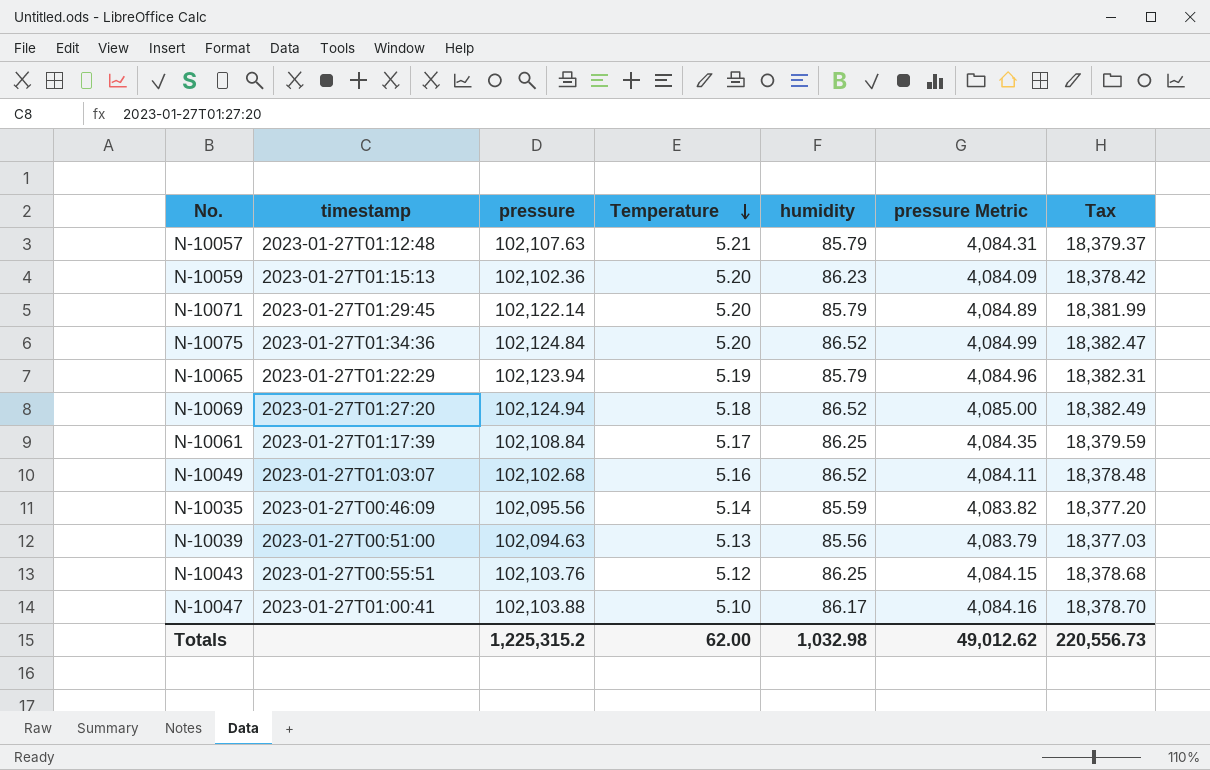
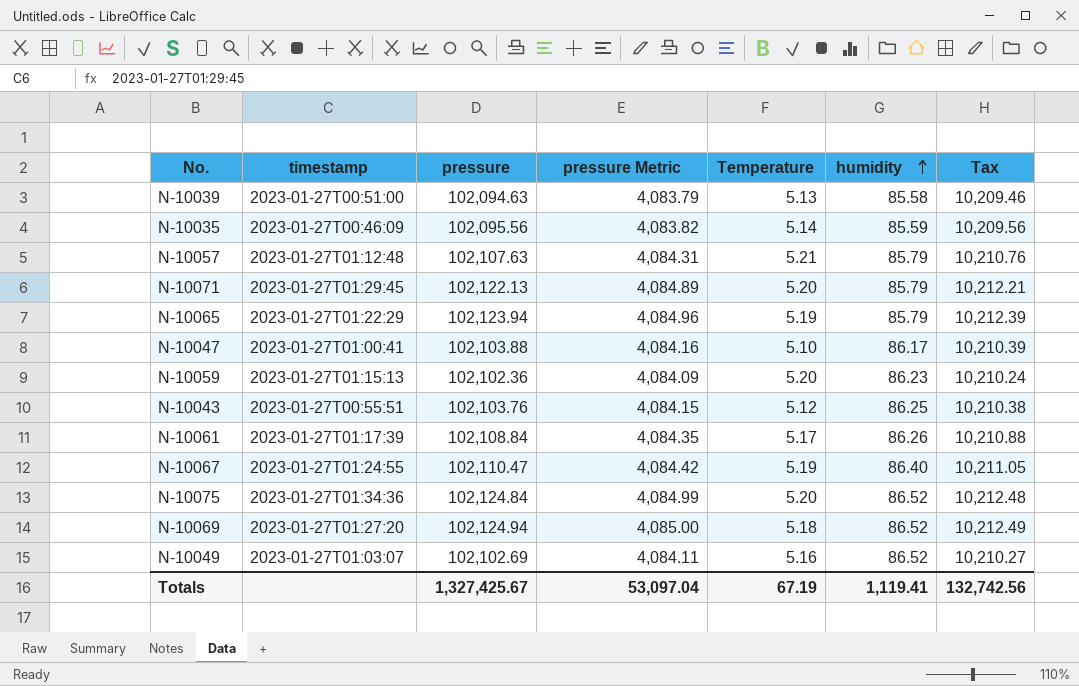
row order: Temperature descending -> humidity ascending
column pressure Metric | position: 6 -> 4
column Tax | formula: [pressure] * 0.18 -> [pressure] * 0.1
N-10039 | humidity: 85.56 -> 85.58
N-10071 | pressure: 102,122.14 -> 102,122.13
N-10061 | humidity: 86.25 -> 86.26
row N-10067: none -> 2023-01-27T01:24:55 | 102,110.47 | 4,084.42 | 5.19 | 86.40 | 10,211.05
N-10049 | pressure: 102,102.68 -> 102,102.69
Totals | pressure: 1,225,315.2 -> 1,327,425.67
Totals | pressure Metric: 49,012.62 -> 53,097.04
Totals | Temperature: 62.00 -> 67.19
Totals | humidity: 1,032.98 -> 1,119.41
Totals | Tax: 220,556.73 -> 132,742.56

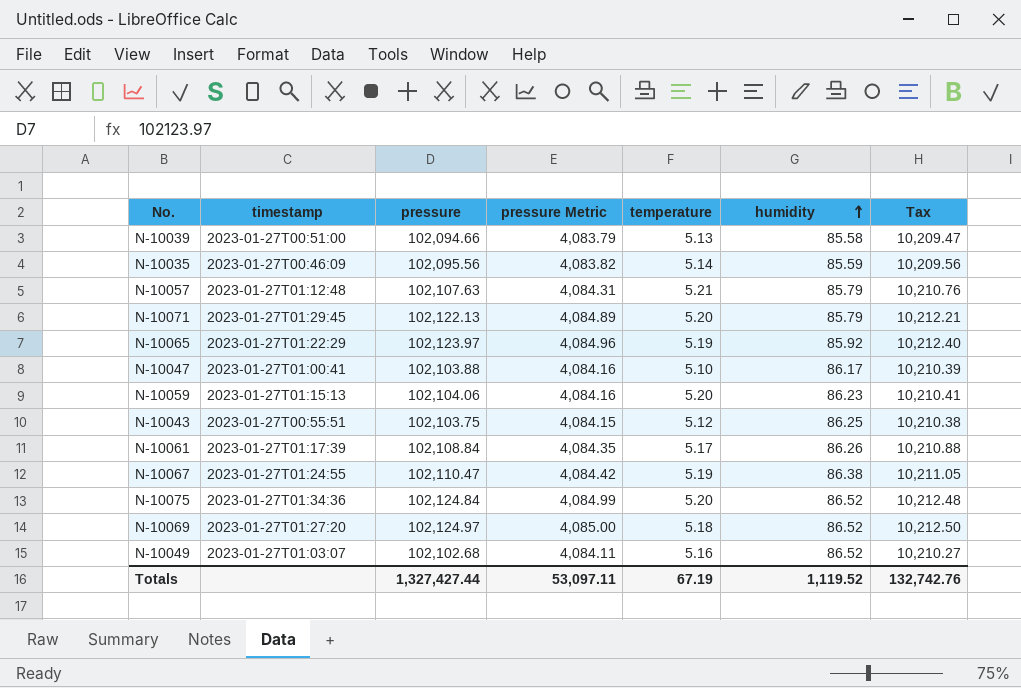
column name: Temperature -> temperature
N-10039 | pressure: 102,094.63 -> 102,094.66
N-10039 | Tax: 10,209.46 -> 10,209.47
N-10065 | pressure: 102,123.94 -> 102,123.97
N-10065 | humidity: 85.79 -> 85.92
N-10065 | Tax: 10,212.39 -> 10,212.40
N-10059 | pressure: 102,102.36 -> 102,104.06
N-10059 | pressure Metric: 4,084.09 -> 4,084.16
N-10059 | Tax: 10,210.24 -> 10,210.41
N-10043 | pressure: 102,103.76 -> 102,103.75
N-10067 | humidity: 86.40 -> 86.38
N-10069 | pressure: 102,124.94 -> 102,124.97
N-10069 | Tax: 10,212.49 -> 10,212.50
N-10049 | pressure: 102,102.69 -> 102,102.68
Totals | pressure: 1,327,425.67 -> 1,327,427.44
Totals | pressure Metric: 53,097.04 -> 53,097.11
Totals | humidity: 1,119.41 -> 1,119.52
Totals | Tax: 132,742.56 -> 132,742.76

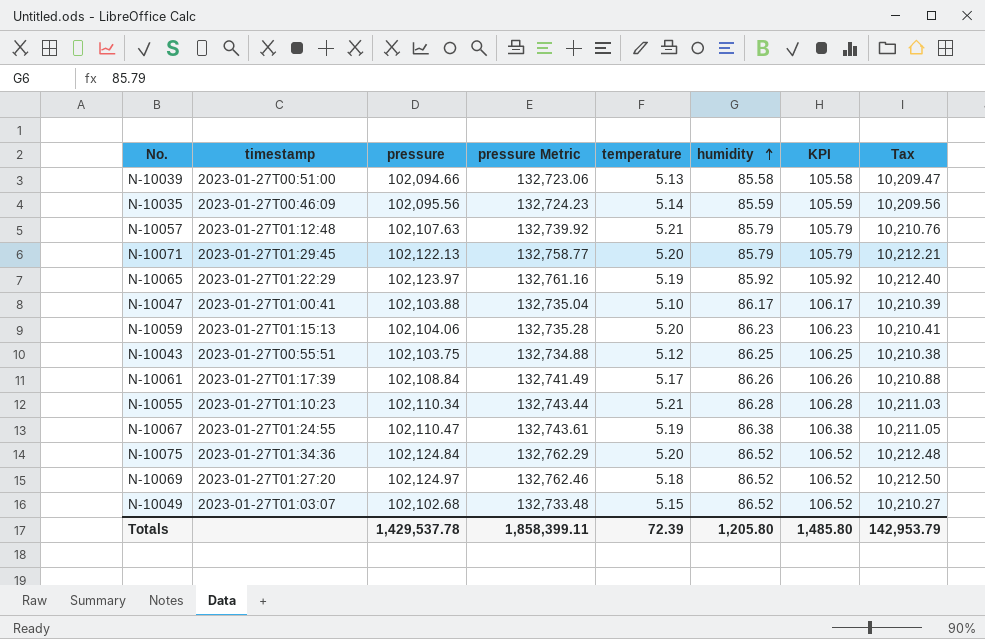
column pressure Metric | formula: [pressure] * 0.04 -> [pressure] * 1.3
column KPI | formula: none -> [humidity] + 20
row N-10055: none -> 2023-01-27T01:10:23 | 102,110.34 | 132,743.44 | 5.21 | 86.28 | 106.28 | 10,211.03
N-10049 | temperature: 5.16 -> 5.15
Totals | pressure: 1,327,427.44 -> 1,429,537.78
Totals | pressure Metric: 53,097.11 -> 1,858,399.11
Totals | temperature: 67.19 -> 72.39
Totals | humidity: 1,119.52 -> 1,205.80
Totals | Tax: 132,742.76 -> 142,953.79

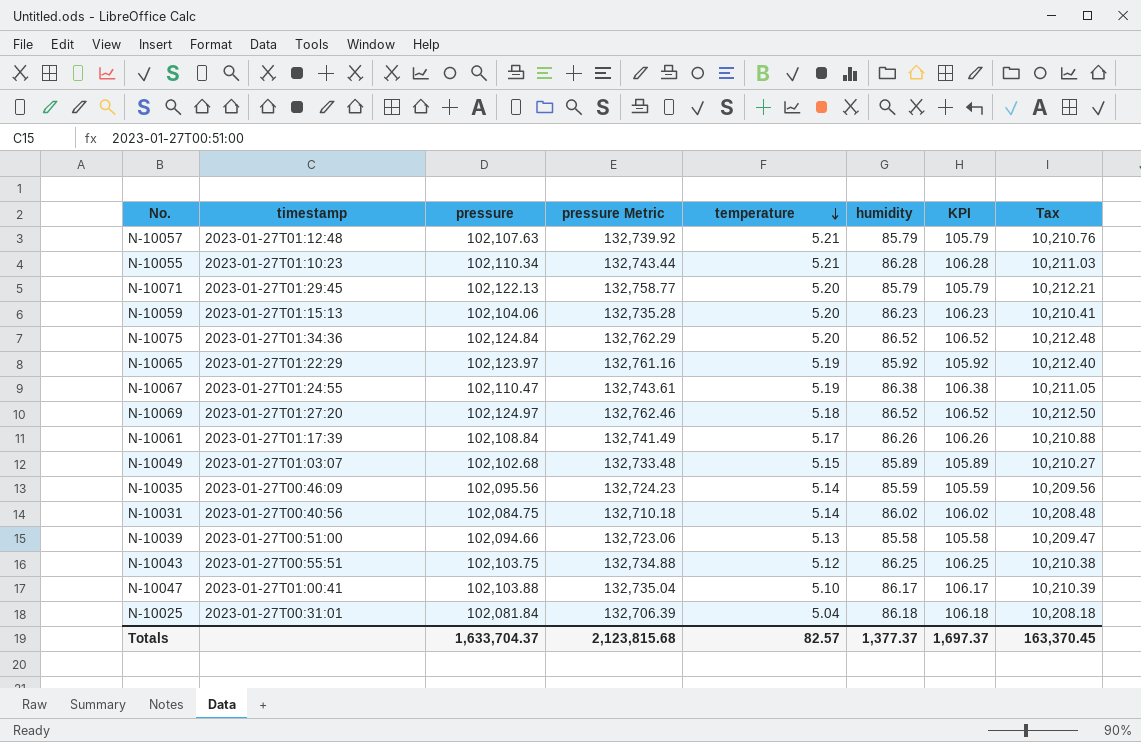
row order: humidity ascending -> temperature descending
N-10049 | humidity: 86.52 -> 85.89
N-10049 | KPI: 106.52 -> 105.89
row N-10031: none -> 2023-01-27T00:40:56 | 102,084.75 | 132,710.18 | 5.14 | 86.02 | 106.02 | 10,208.48
row N-10025: none -> 2023-01-27T00:31:01 | 102,081.84 | 132,706.39 | 5.04 | 86.18 | 106.18 | 10,208.18
Totals | pressure: 1,429,537.78 -> 1,633,704.37
Totals | pressure Metric: 1,858,399.11 -> 2,123,815.68
Totals | temperature: 72.39 -> 82.57
Totals | humidity: 1,205.80 -> 1,377.37
Totals | KPI: 1,485.80 -> 1,697.37
Totals | Tax: 142,953.79 -> 163,370.45

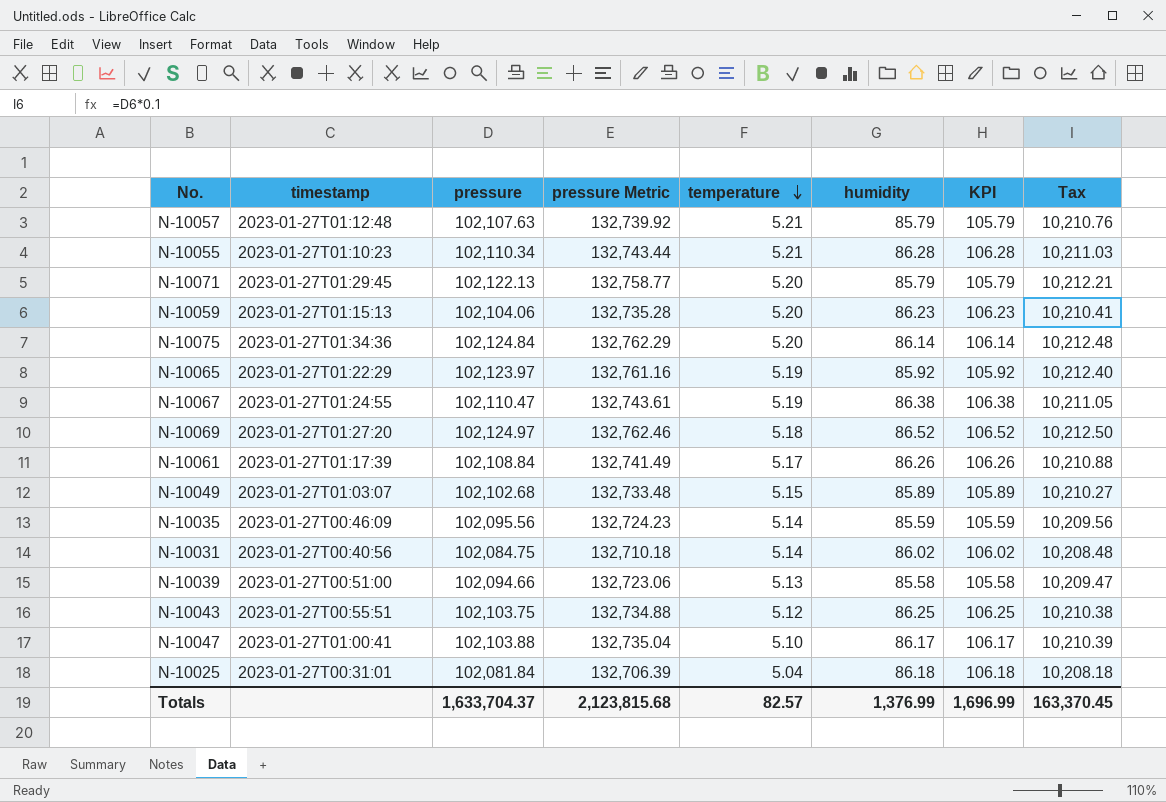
N-10075 | humidity: 86.52 -> 86.14
N-10075 | KPI: 106.52 -> 106.14
Totals | humidity: 1,377.37 -> 1,376.99
Totals | KPI: 1,697.37 -> 1,696.99

